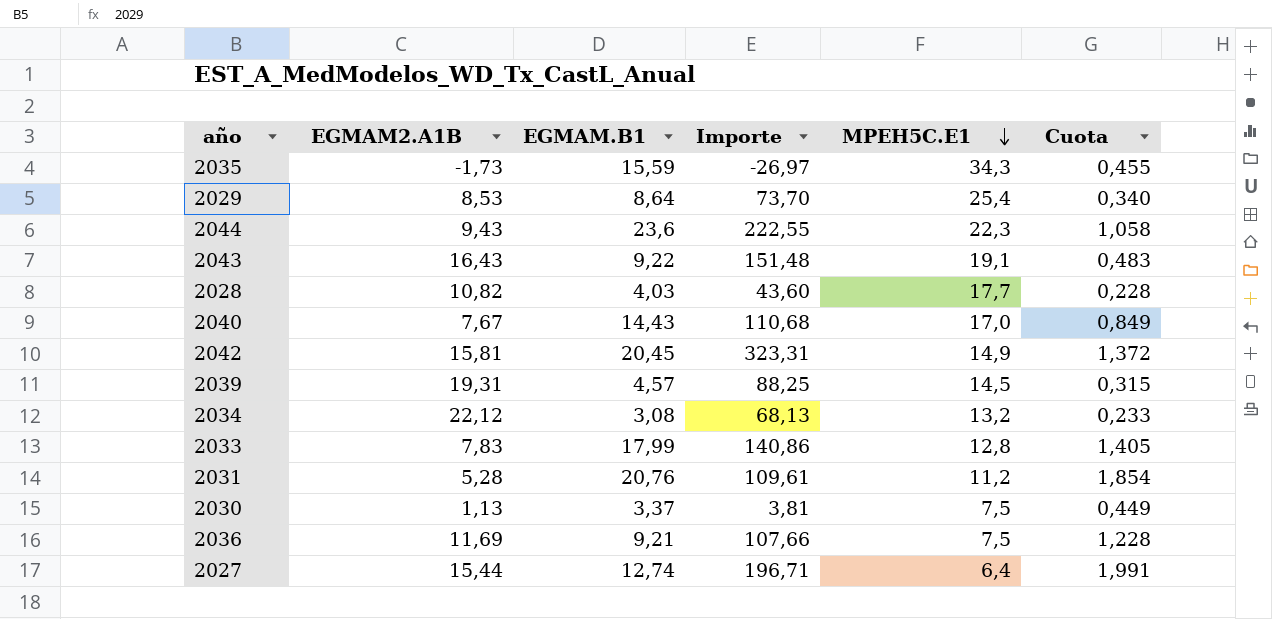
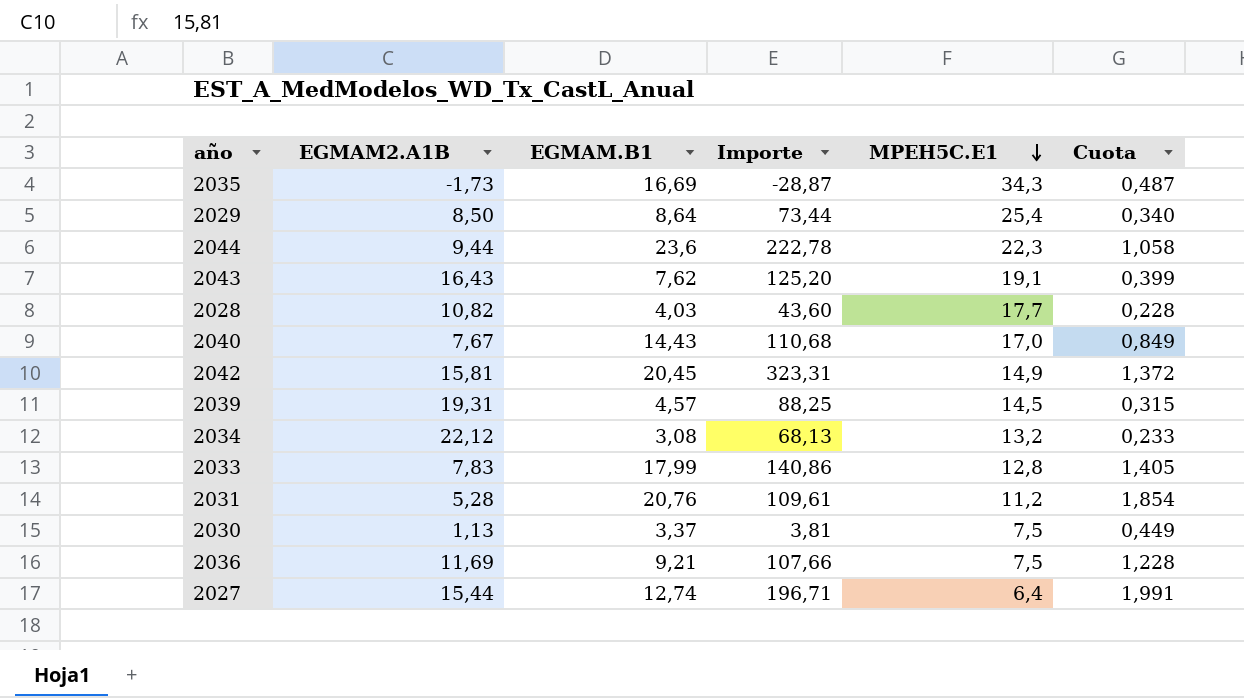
2035 | EGMAM.B1: 15,59 -> 16,69
2035 | Importe: -26,97 -> -28,87
2035 | Cuota: 0,455 -> 0,487
2029 | EGMAM2.A1B: 8,53 -> 8,50
2029 | Importe: 73,70 -> 73,44
2044 | EGMAM2.A1B: 9,43 -> 9,44
2044 | Importe: 222,55 -> 222,78
2043 | EGMAM.B1: 9,22 -> 7,62
2043 | Importe: 151,48 -> 125,20
2043 | Cuota: 0,483 -> 0,399

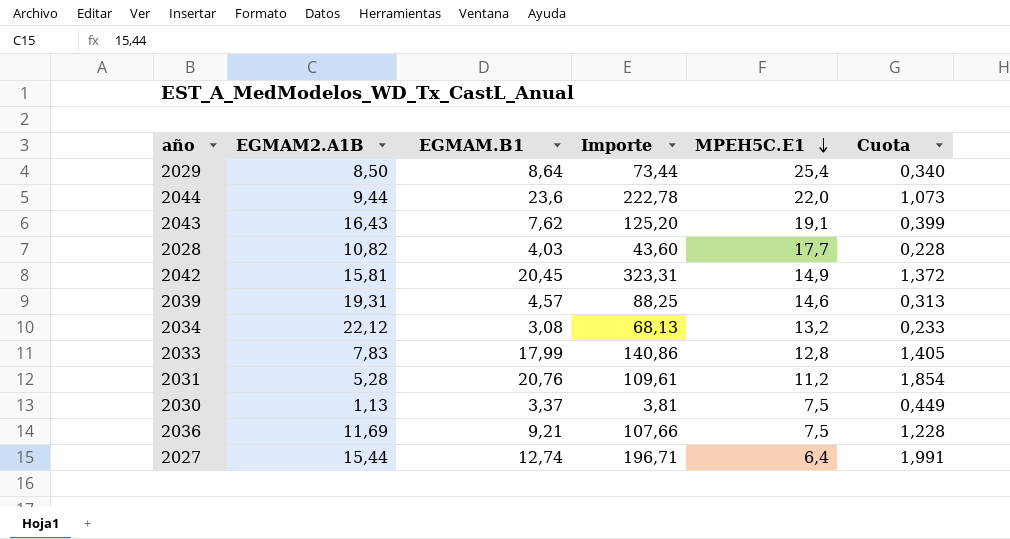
row 2035: -1,73 | 16,69 | -28,87 | 34,3 | 0,487 -> none
row 2040: 7,67 | 14,43 | 110,68 | 17,0 | 0,849 -> none
2044 | MPEH5C.E1: 22,3 -> 22,0
2044 | Cuota: 1,058 -> 1,073
2039 | MPEH5C.E1: 14,5 -> 14,6
2039 | Cuota: 0,315 -> 0,313

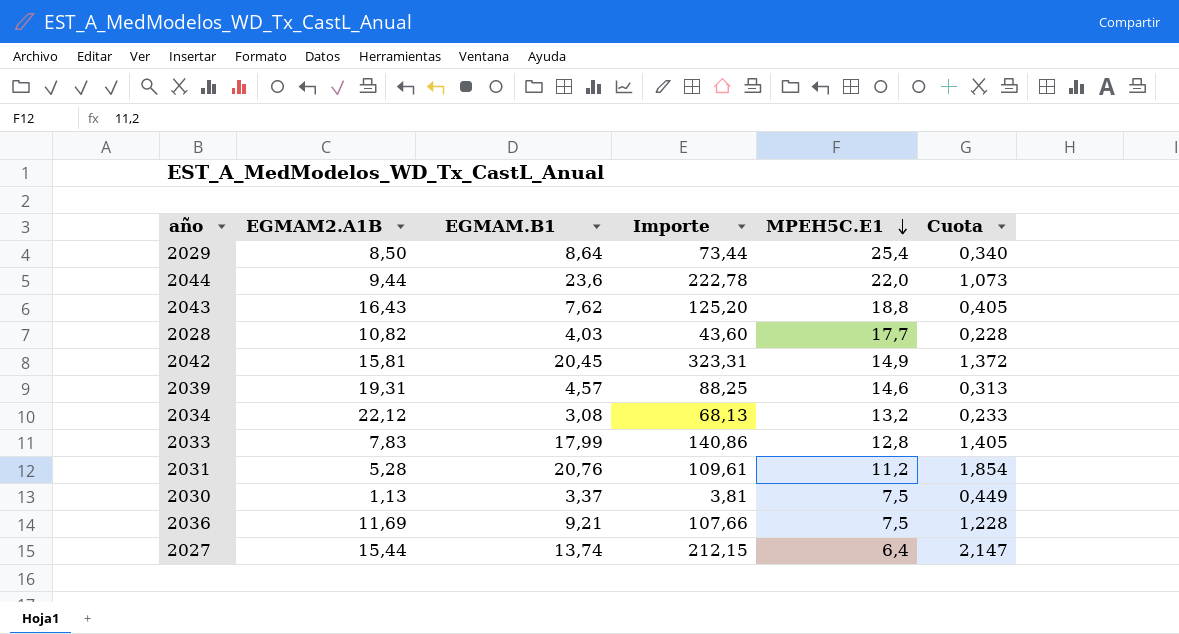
2043 | MPEH5C.E1: 19,1 -> 18,8
2043 | Cuota: 0,399 -> 0,405
2027 | EGMAM.B1: 12,74 -> 13,74
2027 | Importe: 196,71 -> 212,15
2027 | Cuota: 1,991 -> 2,147

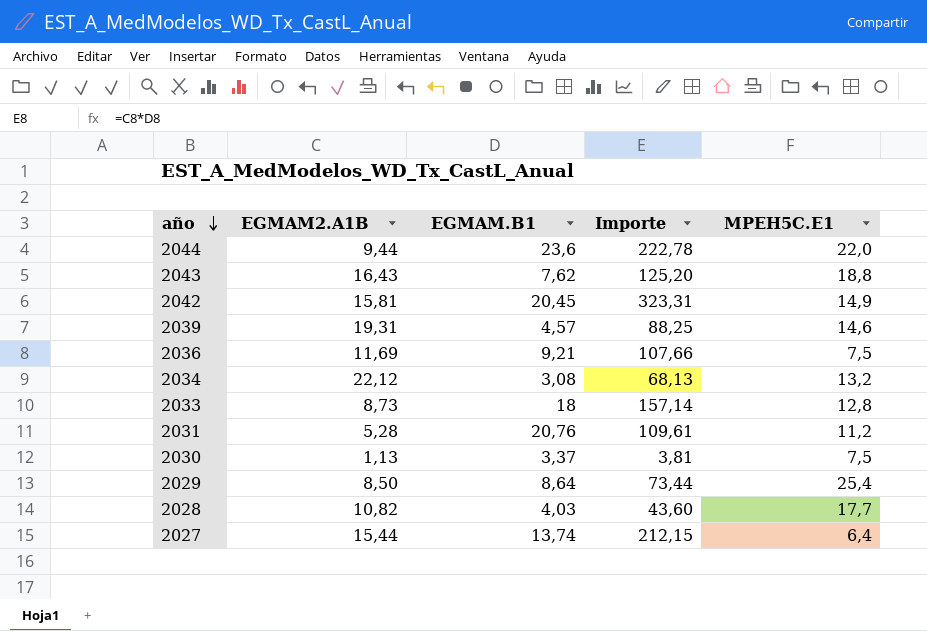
row order: MPEH5C.E1 descending -> año descending
column Cuota | formula: [EGMAM.B1] / [MPEH5C.E1] -> none
2033 | EGMAM2.A1B: 7,83 -> 8,73
2033 | EGMAM.B1: 17,99 -> 18
2033 | Importe: 140,86 -> 157,14

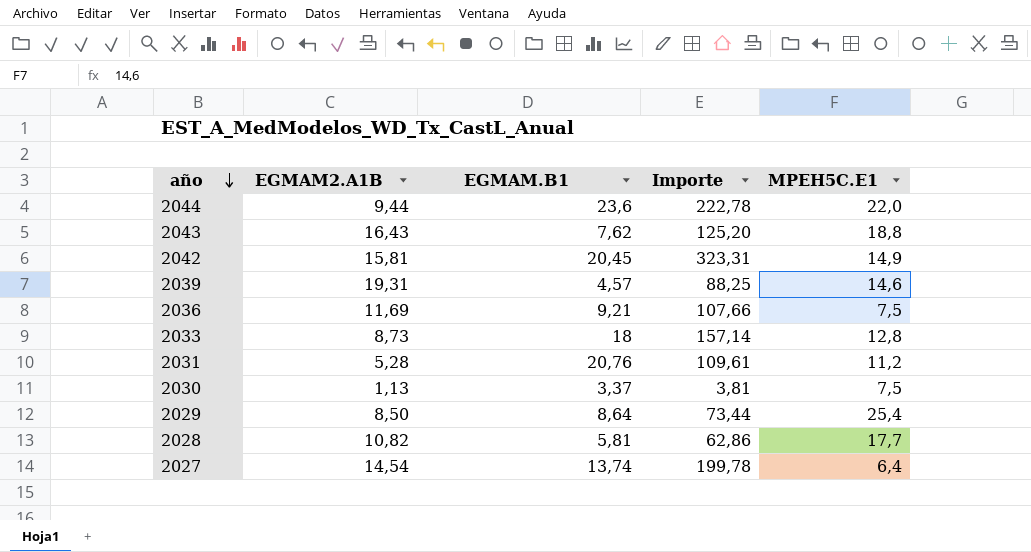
row 2034: 22,12 | 3,08 | 68,13 | 13,2 -> none
2028 | EGMAM.B1: 4,03 -> 5,81
2028 | Importe: 43,60 -> 62,86
2027 | EGMAM2.A1B: 15,44 -> 14,54
2027 | Importe: 212,15 -> 199,78

